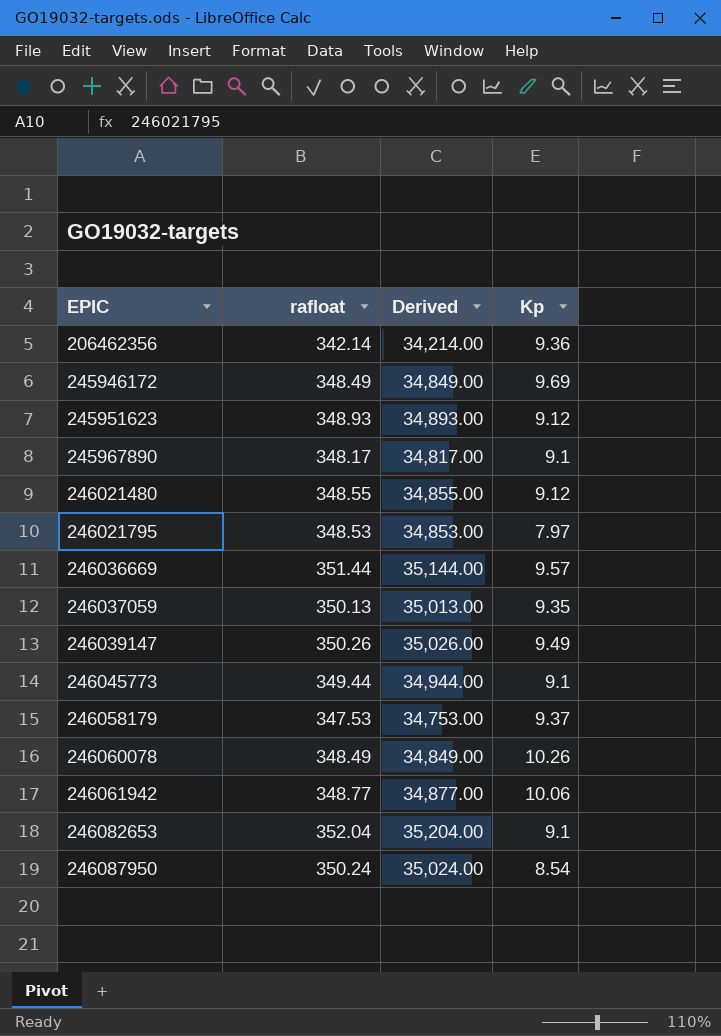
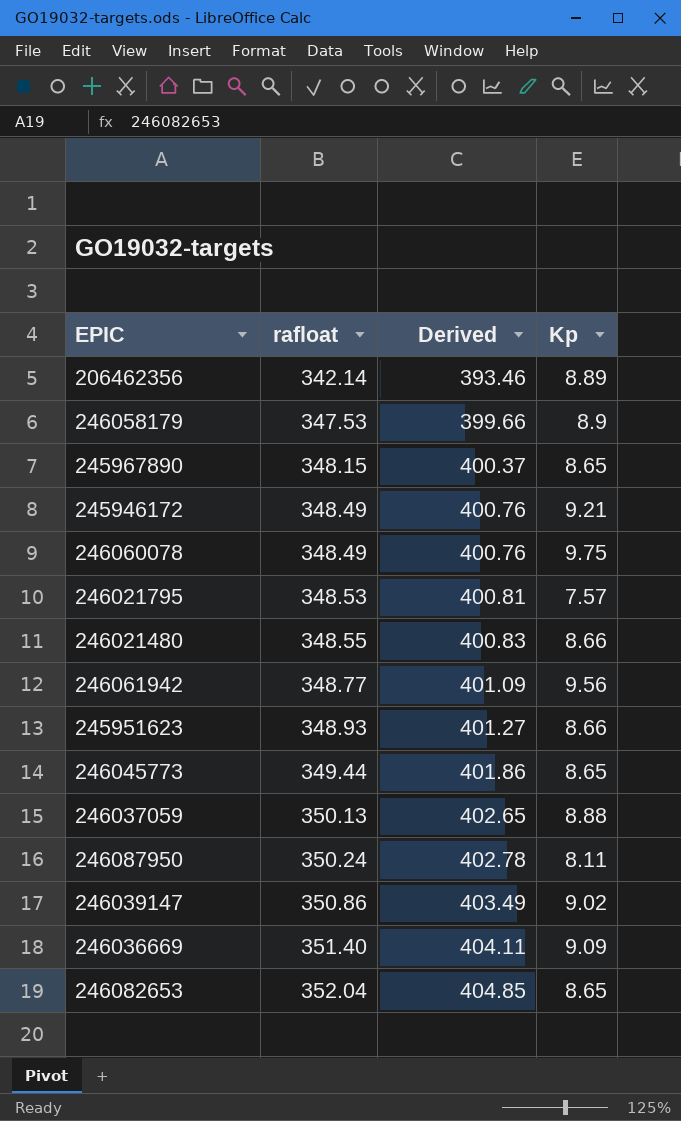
row order: EPIC ascending -> rafloat ascending
column Derived | formula: [rafloat] * 100 -> [rafloat] * 1.15
206462356 | Kp: 9.36 -> 8.89
246058179 | Kp: 9.37 -> 8.9
245967890 | rafloat: 348.17 -> 348.15
245967890 | Kp: 9.1 -> 8.65
245946172 | Kp: 9.69 -> 9.21
246060078 | Kp: 10.26 -> 9.75
246021795 | Kp: 7.97 -> 7.57
246021480 | Kp: 9.12 -> 8.66
246061942 | Kp: 10.06 -> 9.56
245951623 | Kp: 9.12 -> 8.66
246045773 | Kp: 9.1 -> 8.65
246037059 | Kp: 9.35 -> 8.88
246087950 | Kp: 8.54 -> 8.11
246039147 | rafloat: 350.26 -> 350.86
246039147 | Kp: 9.49 -> 9.02
246036669 | rafloat: 351.44 -> 351.40
246036669 | Kp: 9.57 -> 9.09
246082653 | Kp: 9.1 -> 8.65

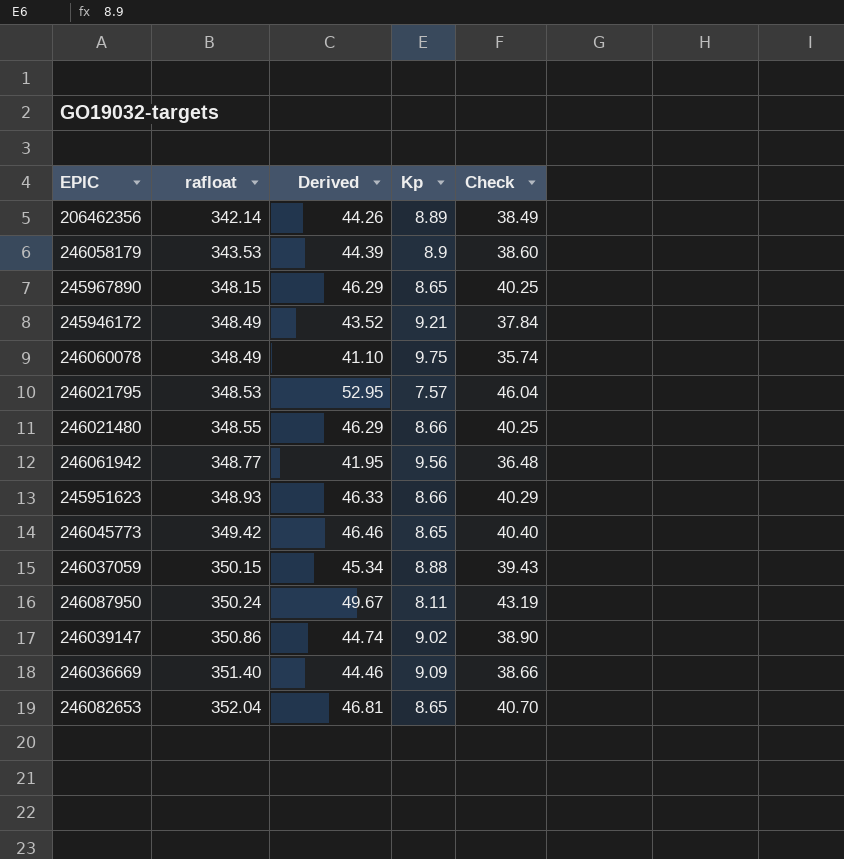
column Derived | formula: [rafloat] * 1.15 -> [Check] * 1.15
column Check | formula: none -> [rafloat] / [Kp]
246058179 | rafloat: 347.53 -> 343.53
246045773 | rafloat: 349.44 -> 349.42
246037059 | rafloat: 350.13 -> 350.15

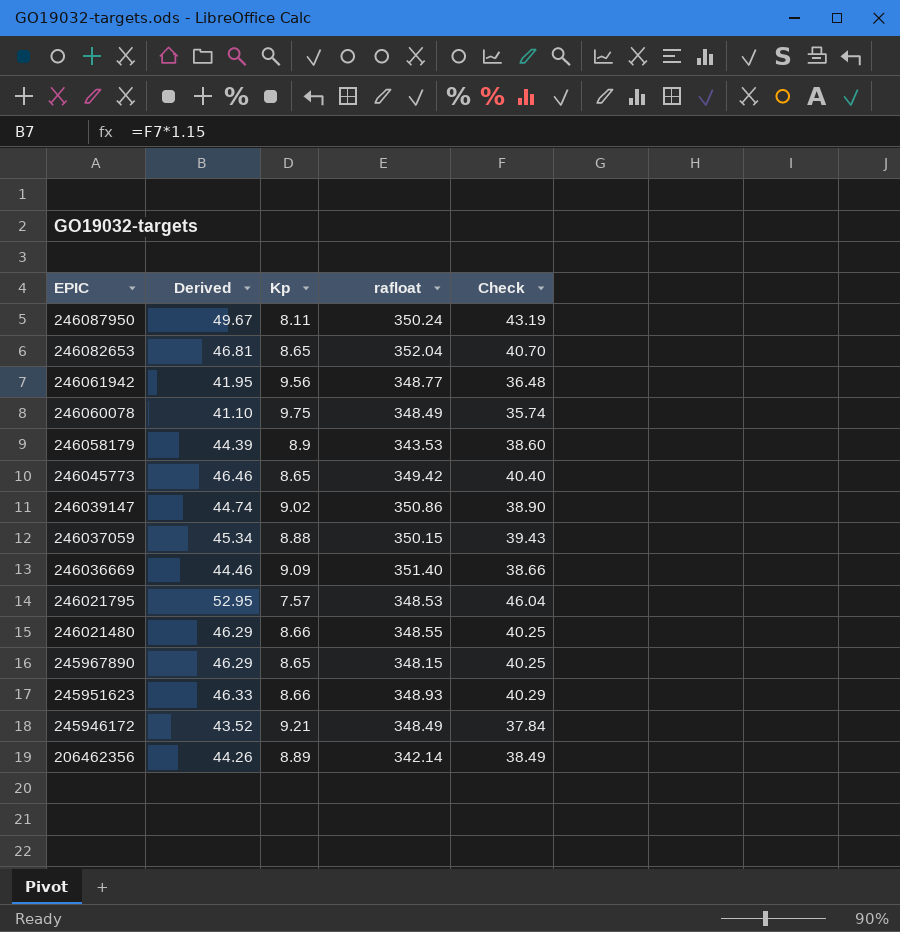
row order: rafloat ascending -> EPIC descending
column rafloat | position: 2 -> 4

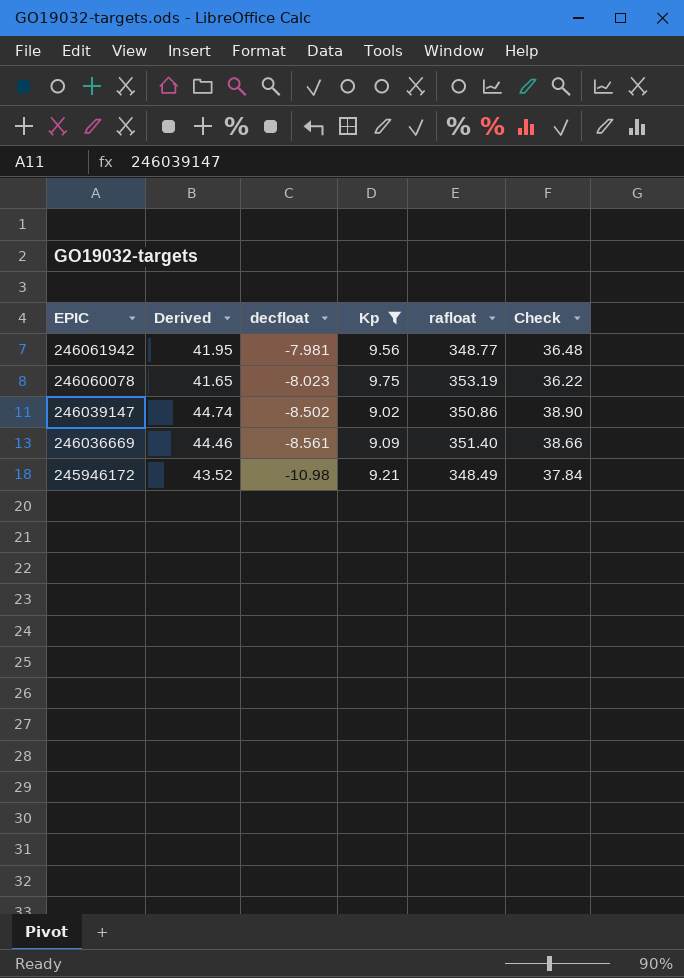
filter: none -> Kp >= 9.02
column decfloat | position: none -> 3
246060078 | Derived: 41.10 -> 41.65
246060078 | rafloat: 348.49 -> 353.19
246060078 | Check: 35.74 -> 36.22

